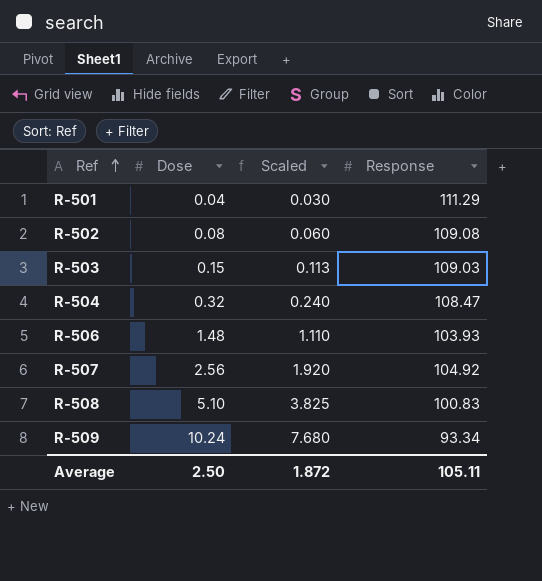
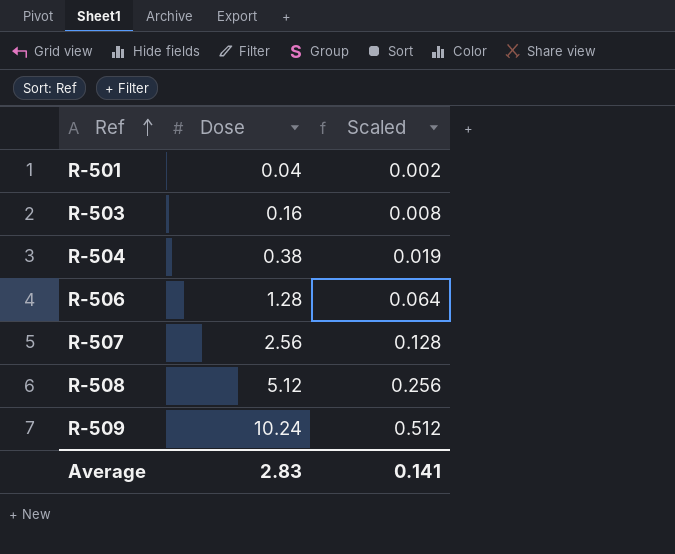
column Response | position: 4 -> none
column Scaled | formula: [Dose] * 0.75 -> [Dose] * 0.05
row R-502: 0.08 | 0.060 | 109.08 -> none
R-503 | Dose: 0.15 -> 0.16
R-504 | Dose: 0.32 -> 0.38
R-506 | Dose: 1.48 -> 1.28
R-508 | Dose: 5.10 -> 5.12
Average | Dose: 2.50 -> 2.83
Average | Scaled: 1.872 -> 0.141

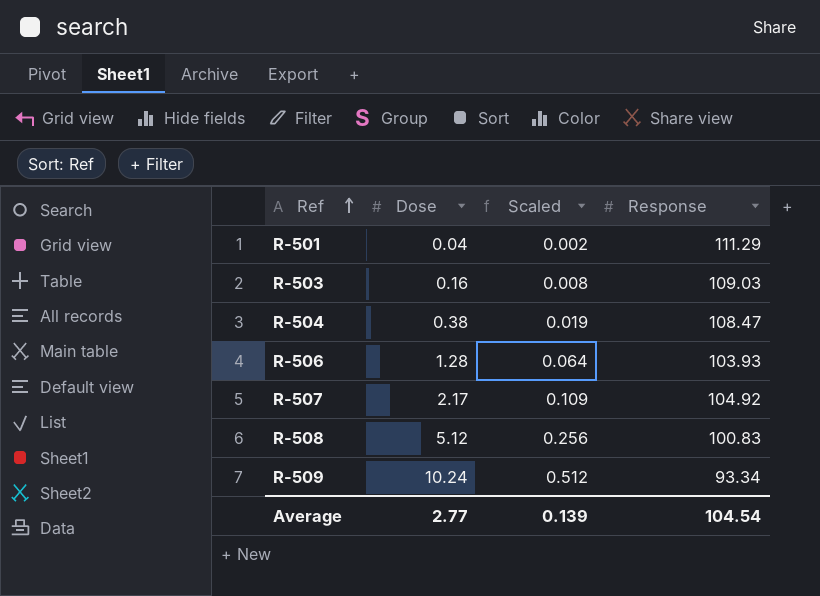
column Response | position: none -> 4
R-507 | Dose: 2.56 -> 2.17
R-507 | Scaled: 0.128 -> 0.109
Average | Dose: 2.83 -> 2.77
Average | Scaled: 0.141 -> 0.139

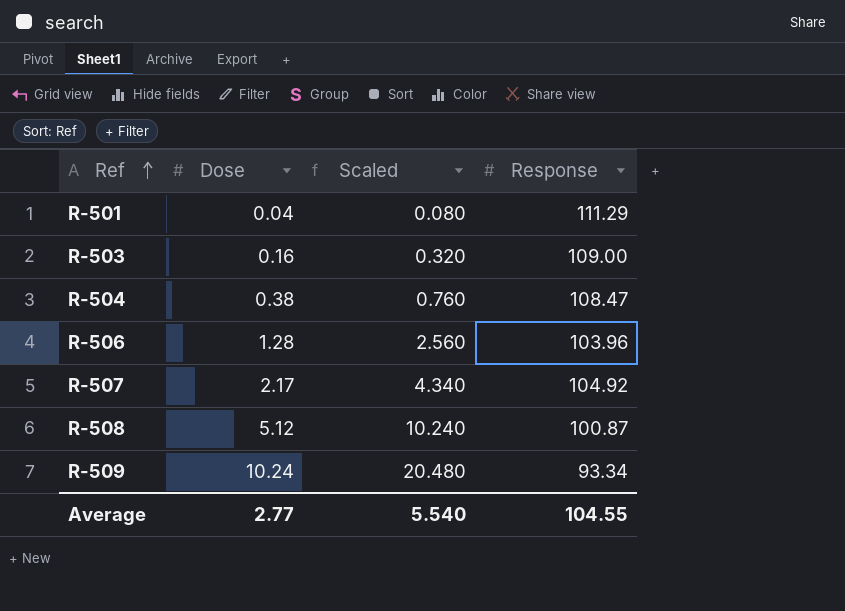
column Scaled | formula: [Dose] * 0.05 -> [Dose] * 2
R-503 | Response: 109.03 -> 109.00
R-506 | Response: 103.93 -> 103.96
R-508 | Response: 100.83 -> 100.87
Average | Scaled: 0.139 -> 5.540
Average | Response: 104.54 -> 104.55

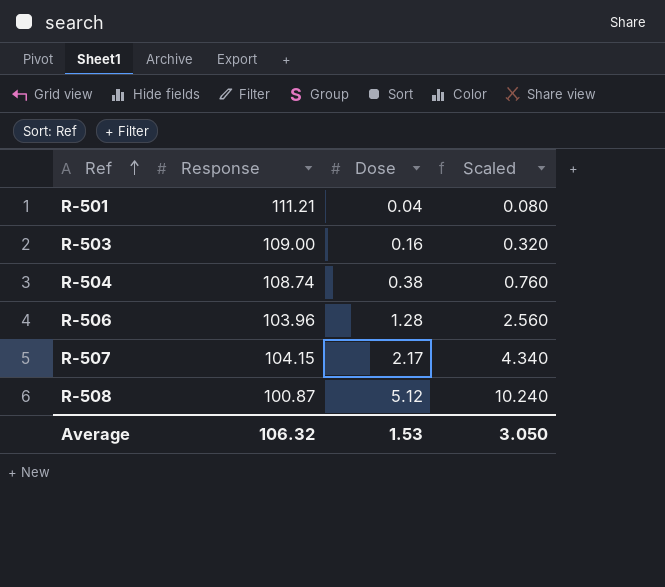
column Response | position: 4 -> 2
row R-509: 10.24 | 20.480 | 93.34 -> none
R-501 | Response: 111.29 -> 111.21
R-504 | Response: 108.47 -> 108.74
R-507 | Response: 104.92 -> 104.15
Average | Response: 104.55 -> 106.32
Average | Dose: 2.77 -> 1.53
Average | Scaled: 5.540 -> 3.050

